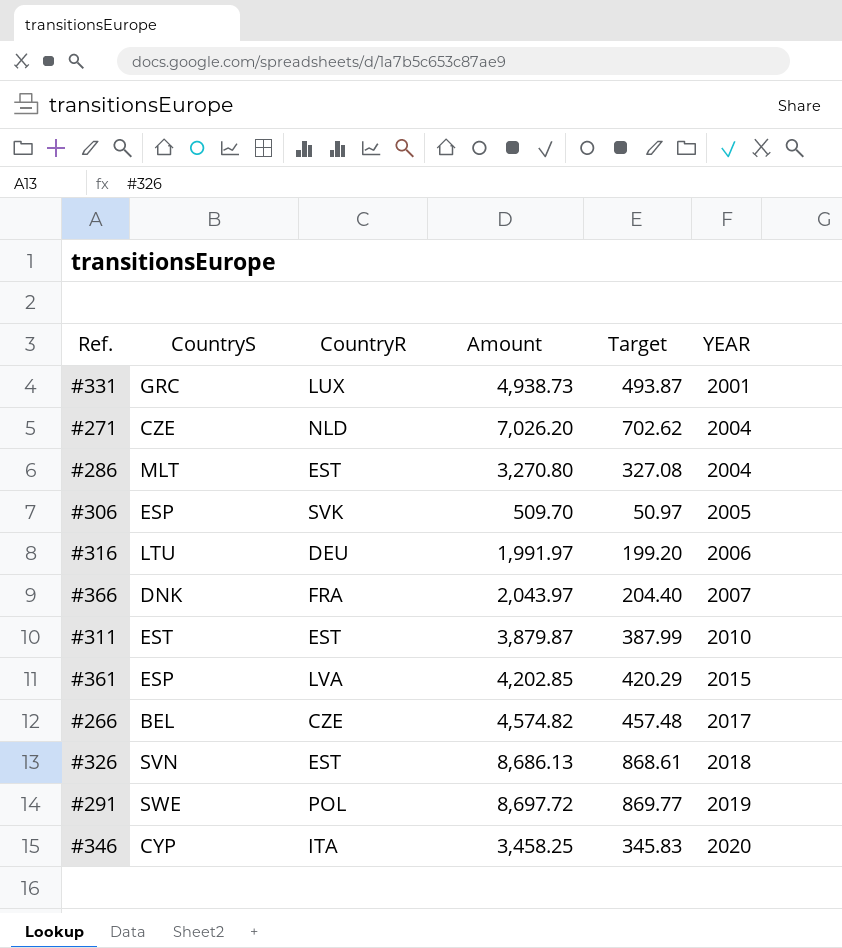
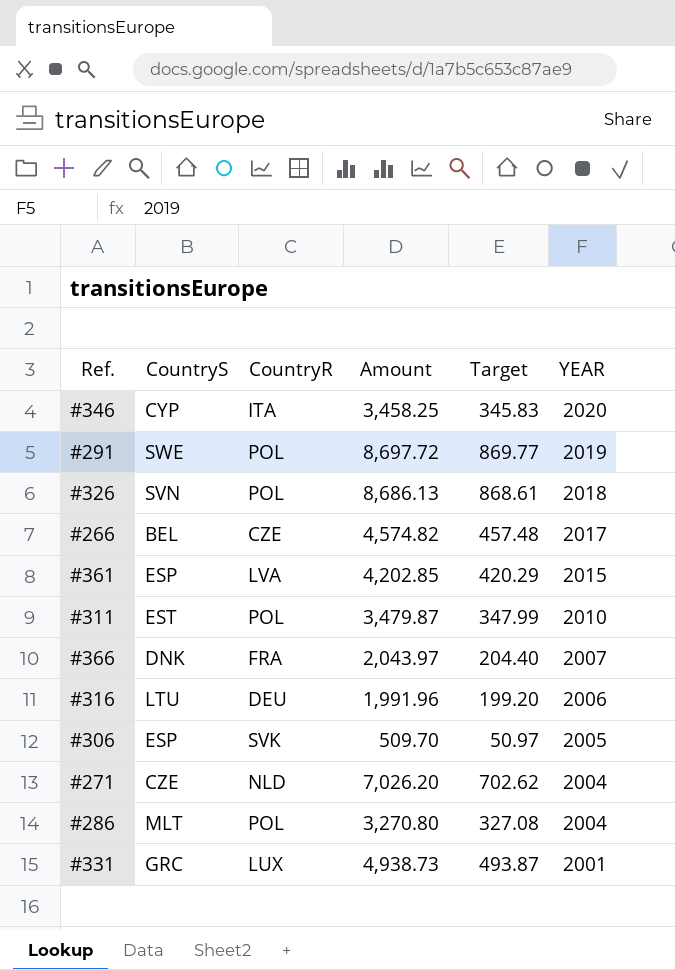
row order: YEAR ascending -> YEAR descending
#326 | CountryR: EST -> POL
#311 | CountryR: EST -> POL
#311 | Amount: 3,879.87 -> 3,479.87
#311 | Target: 387.99 -> 347.99
#316 | Amount: 1,991.97 -> 1,991.96
#286 | CountryR: EST -> POL

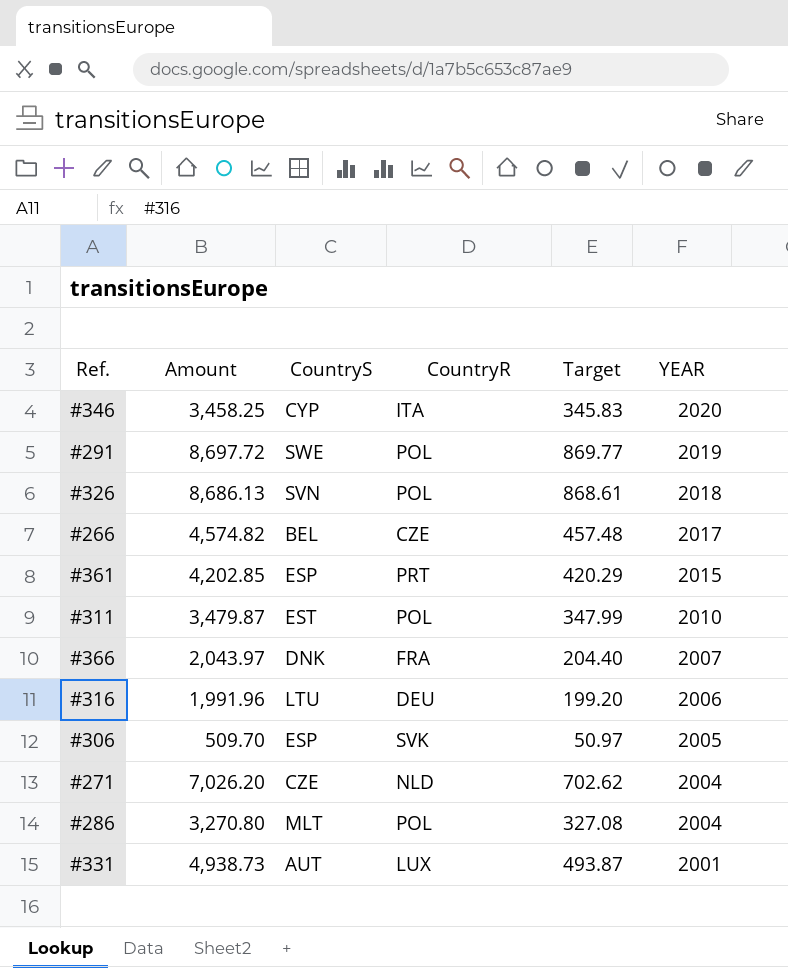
column Amount | position: 4 -> 2
#361 | CountryR: LVA -> PRT
#331 | CountryS: GRC -> AUT

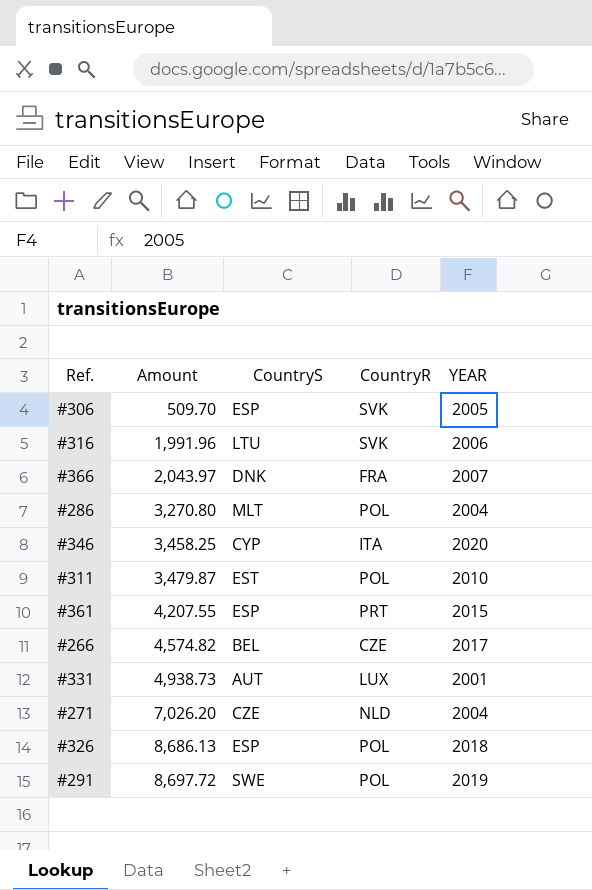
row order: YEAR descending -> Amount ascending
column Target | formula: [Amount] * 0.1 -> none
#316 | CountryR: DEU -> SVK
#361 | Amount: 4,202.85 -> 4,207.55
#326 | CountryS: SVN -> ESP

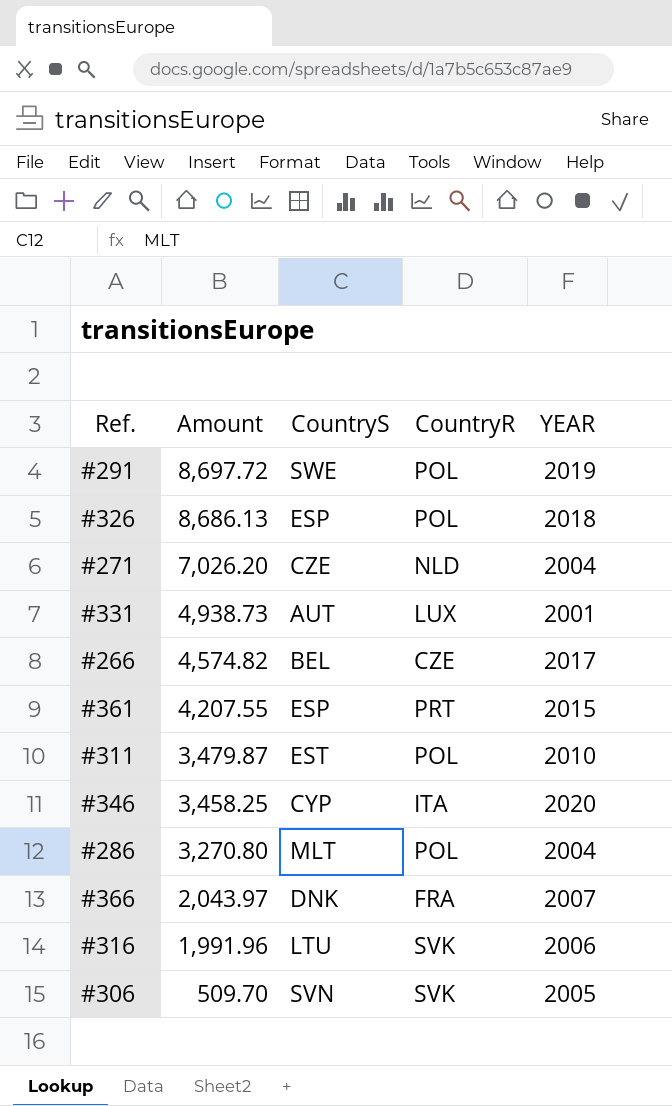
row order: Amount ascending -> Amount descending
#306 | CountryS: ESP -> SVN

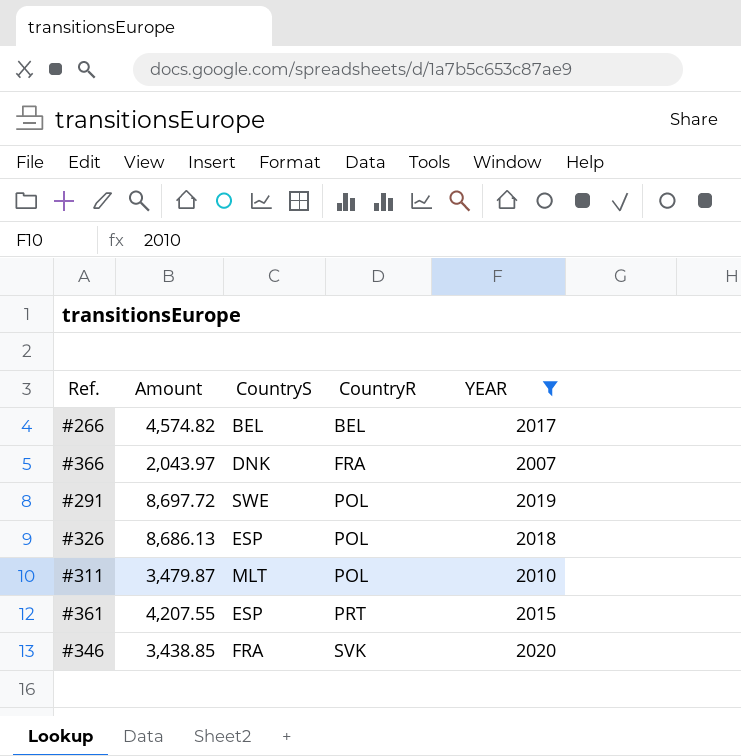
filter: none -> YEAR >= 2007
row order: Amount descending -> CountryR ascending
#266 | CountryR: CZE -> BEL
#311 | CountryS: EST -> MLT
#346 | Amount: 3,458.25 -> 3,438.85
#346 | CountryS: CYP -> FRA
#346 | CountryR: ITA -> SVK

